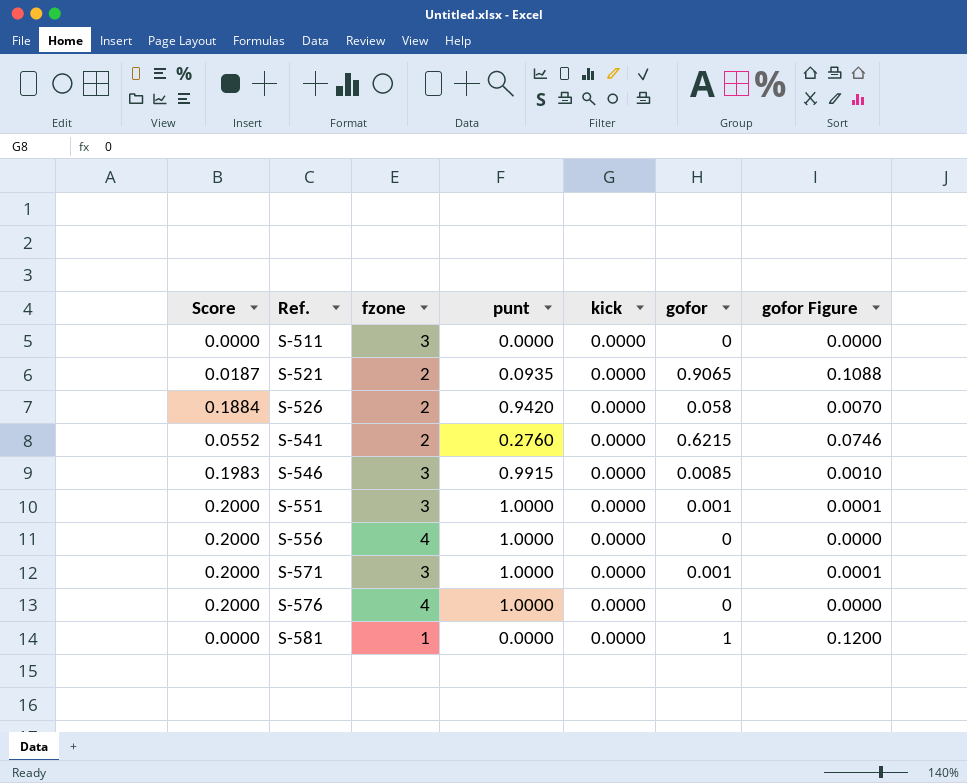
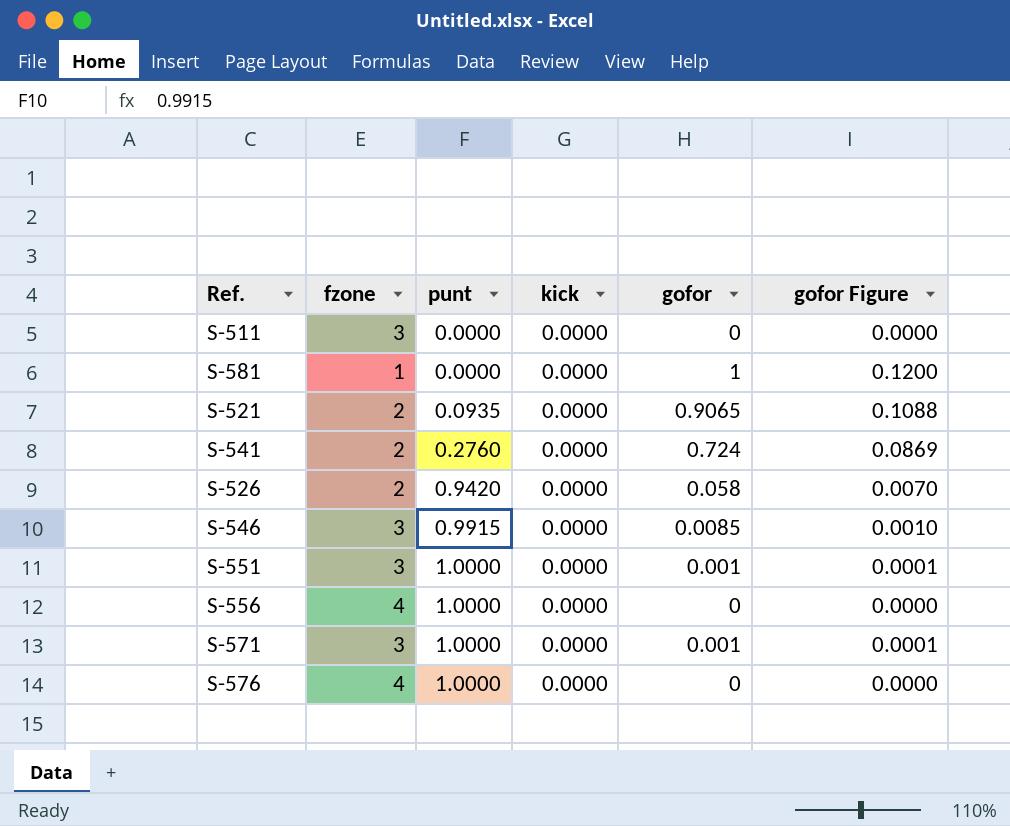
row order: Ref. ascending -> punt ascending
column Score | formula: [punt] * 0.2 -> none
S-541 | gofor: 0.6215 -> 0.724
S-541 | gofor Figure: 0.0746 -> 0.0869

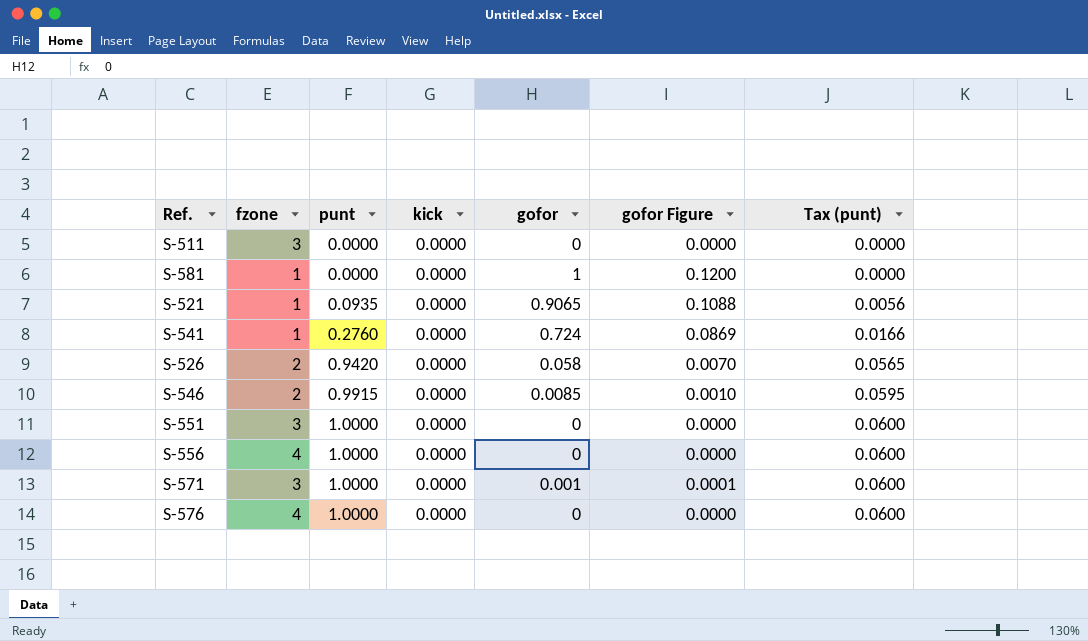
column Tax (punt) | formula: none -> [punt] * 0.06
S-521 | fzone: 2 -> 1
S-541 | fzone: 2 -> 1
S-546 | fzone: 3 -> 2
S-551 | gofor: 0.001 -> 0
S-551 | gofor Figure: 0.0001 -> 0.0000

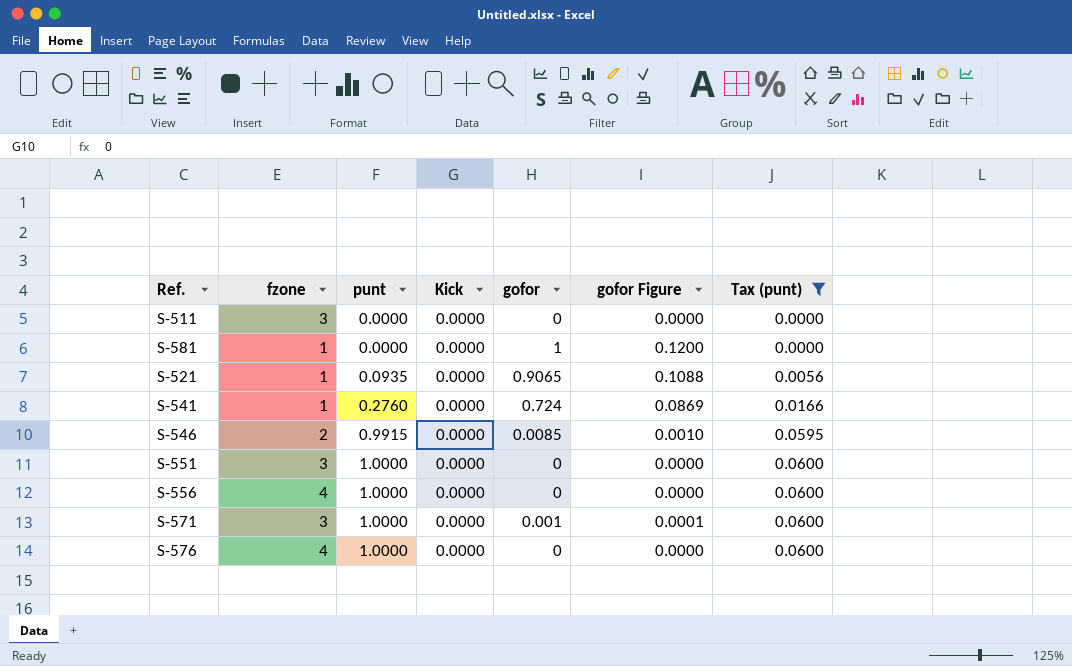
filter: none -> Tax (punt) != 0.0565
column name: kick -> Kick

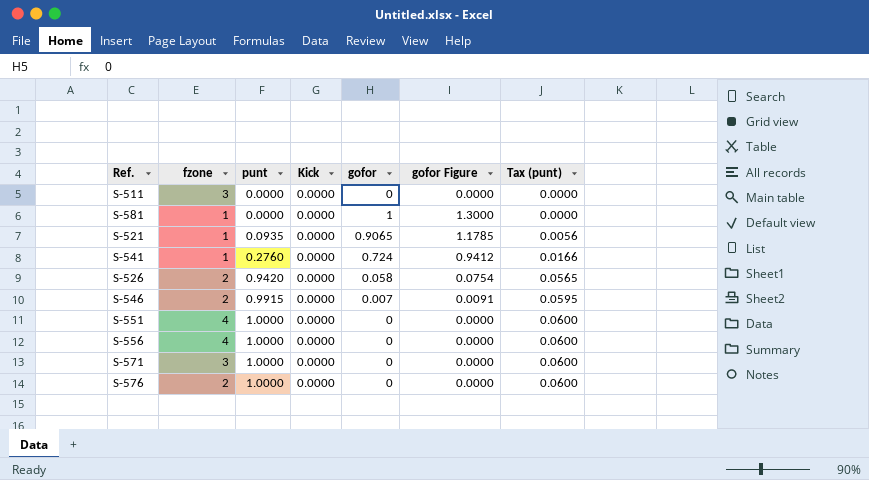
filter: Tax (punt) != 0.0565 -> none
column gofor Figure | formula: [gofor] * 0.12 -> [gofor] * 1.3
S-546 | gofor: 0.0085 -> 0.007
S-551 | fzone: 3 -> 4
S-571 | gofor: 0.001 -> 0
S-576 | fzone: 4 -> 2

